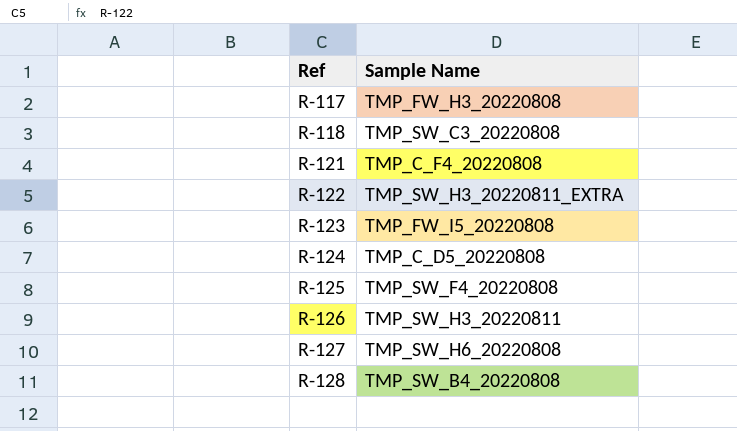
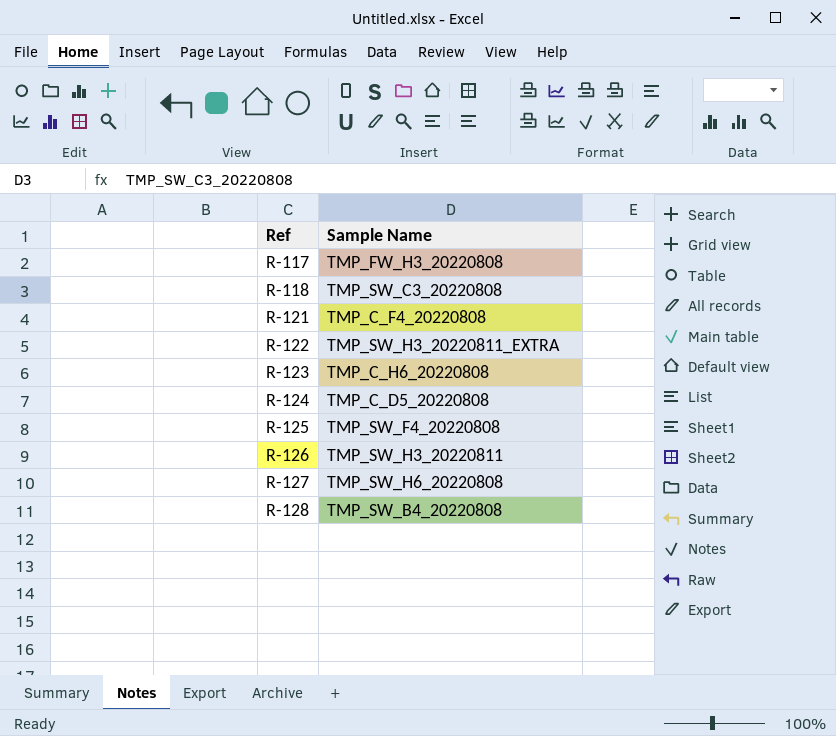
R-123 | Sample Name: TMP_FW_I5_20220808 -> TMP_C_H6_20220808

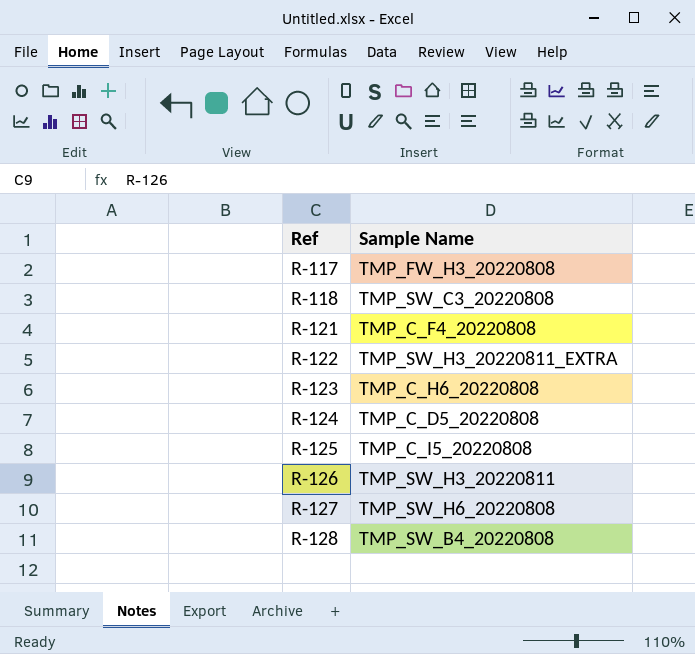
R-125 | Sample Name: TMP_SW_F4_20220808 -> TMP_C_I5_20220808

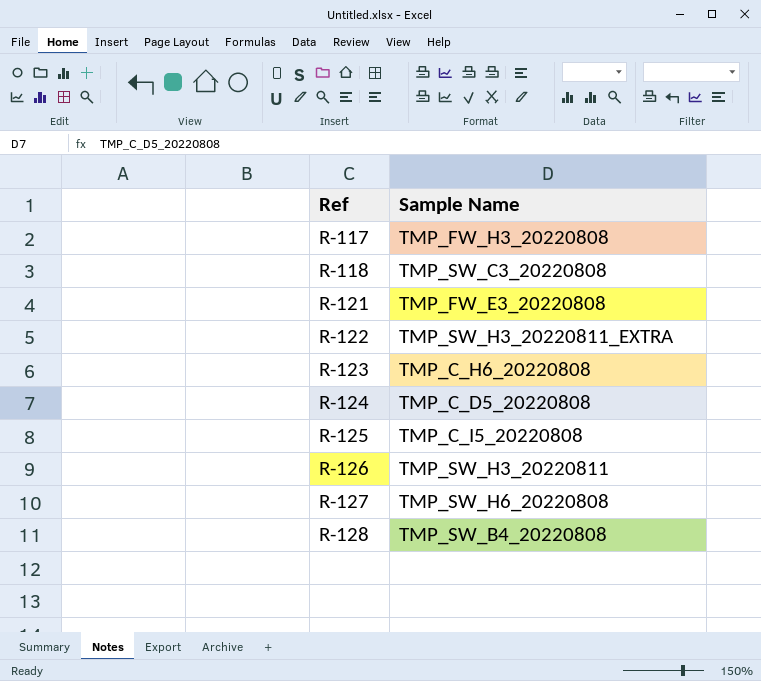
R-121 | Sample Name: TMP_C_F4_20220808 -> TMP_FW_E3_20220808

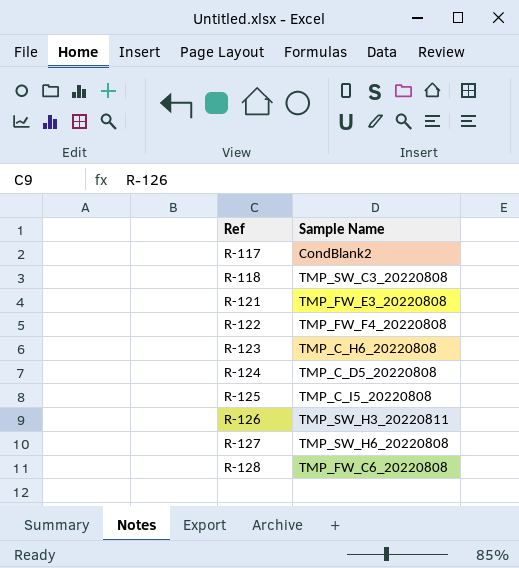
R-117 | Sample Name: TMP_FW_H3_20220808 -> CondBlank2
R-122 | Sample Name: TMP_SW_H3_20220811_EXTRA -> TMP_FW_F4_20220808
R-128 | Sample Name: TMP_SW_B4_20220808 -> TMP_FW_C6_20220808

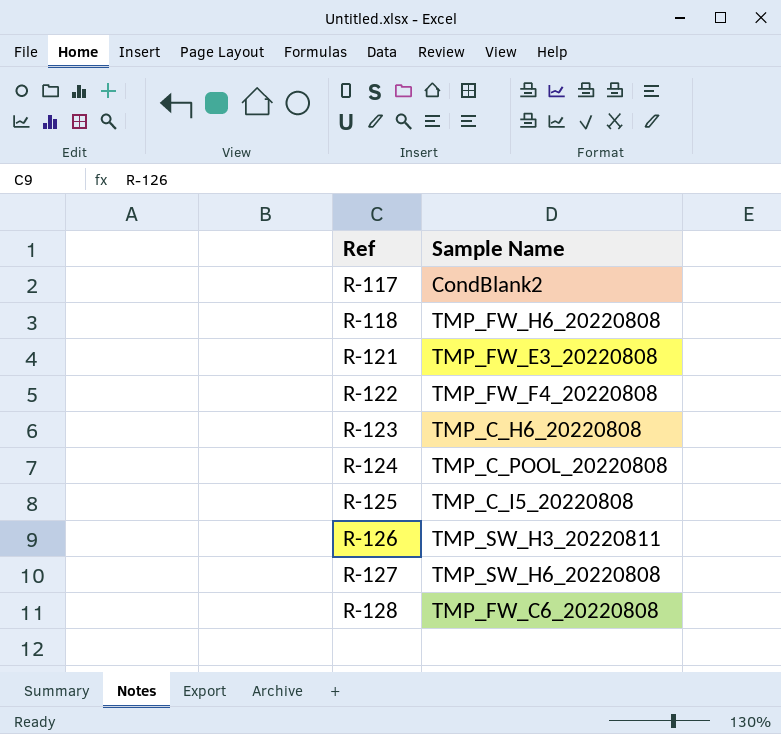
R-118 | Sample Name: TMP_SW_C3_20220808 -> TMP_FW_H6_20220808
R-124 | Sample Name: TMP_C_D5_20220808 -> TMP_C_POOL_20220808

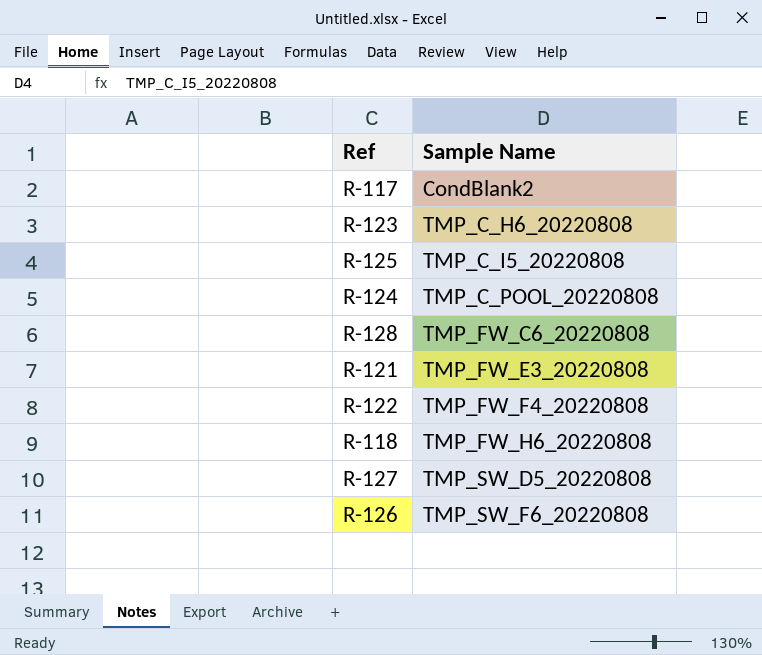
row order: Ref ascending -> Sample Name ascending
R-127 | Sample Name: TMP_SW_H6_20220808 -> TMP_SW_D5_20220808
R-126 | Sample Name: TMP_SW_H3_20220811 -> TMP_SW_F6_20220808

